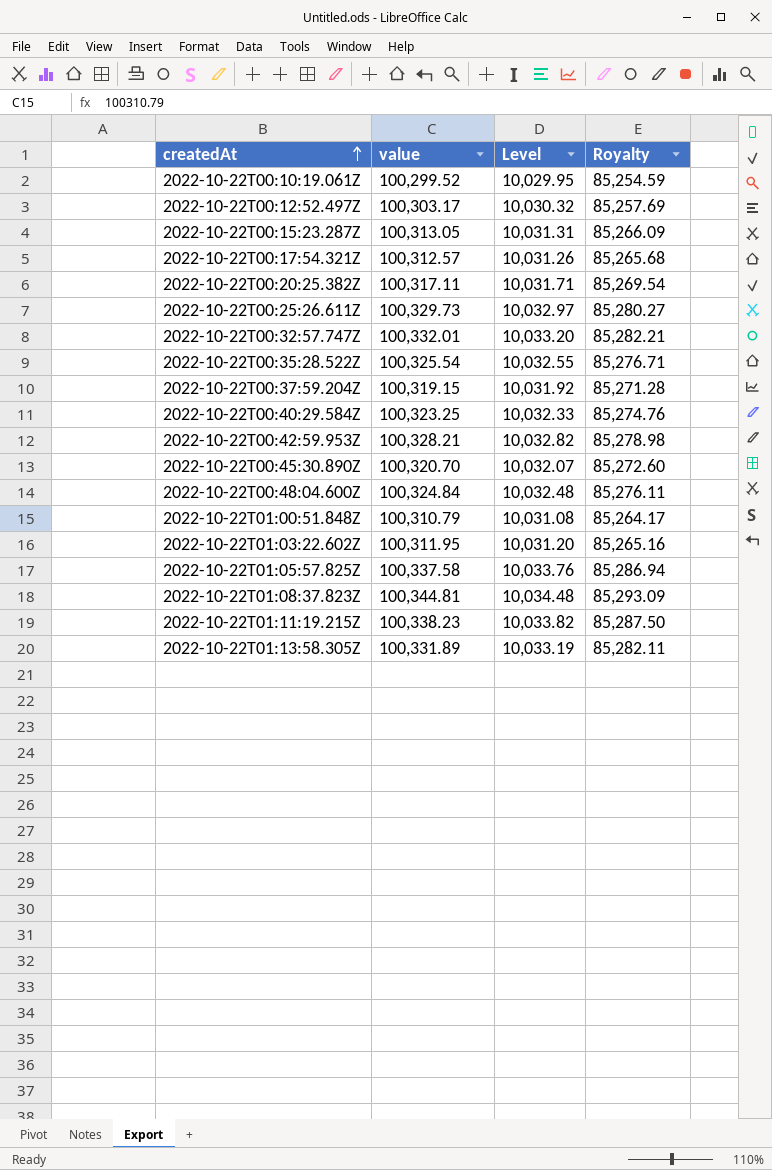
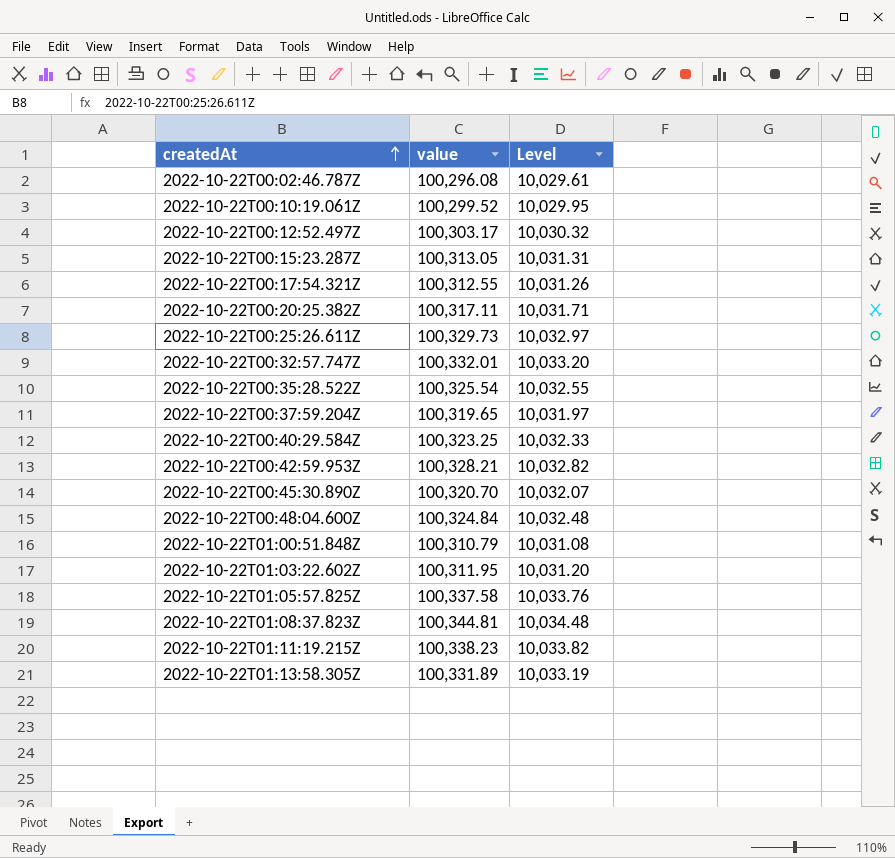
column Royalty | formula: [value] * 0.85 -> none
row 2022-10-22T00:02:46.787Z: none -> 100,296.08 | 10,029.61
2022-10-22T00:17:54.321Z | value: 100,312.57 -> 100,312.55
2022-10-22T00:37:59.204Z | value: 100,319.15 -> 100,319.65
2022-10-22T00:37:59.204Z | Level: 10,031.92 -> 10,031.97

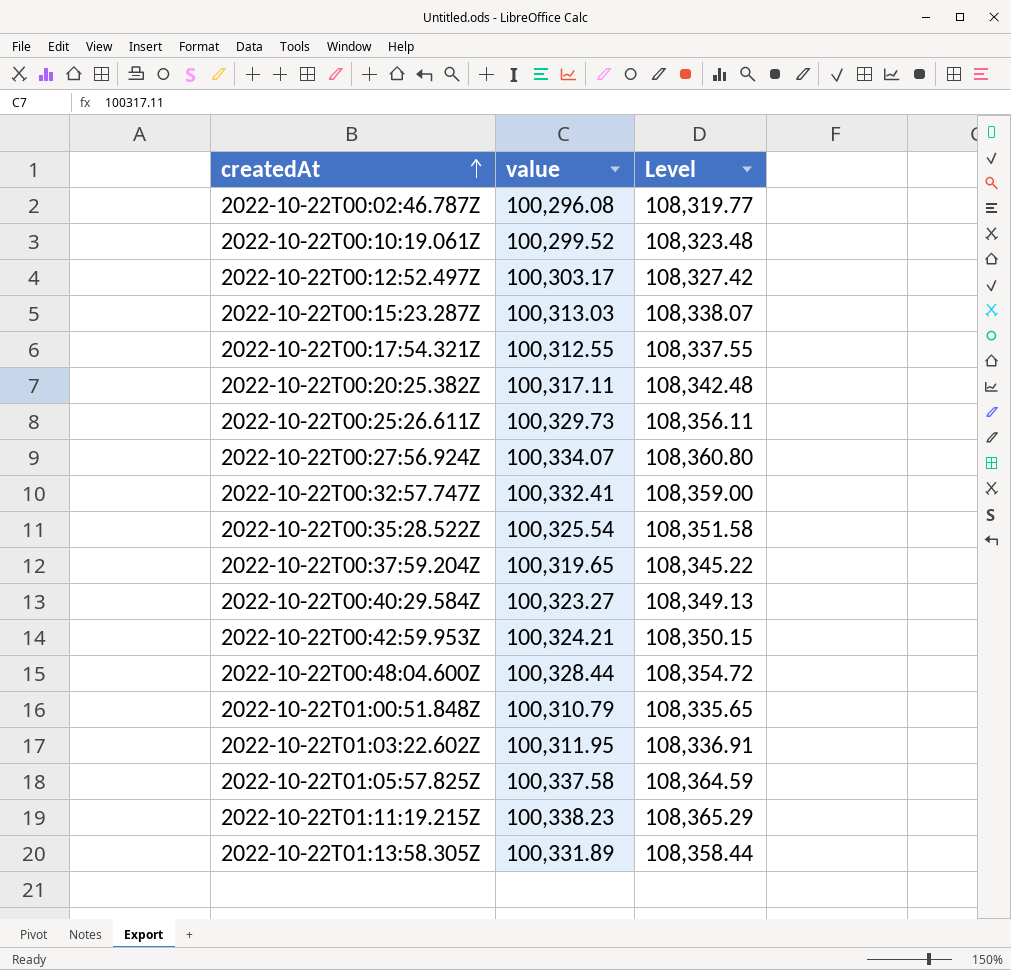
column Level | formula: [value] * 0.1 -> [value] * 1.08
row 2022-10-22T00:45:30.890Z: 100,320.70 | 10,032.07 -> none
row 2022-10-22T01:08:37.823Z: 100,344.81 | 10,034.48 -> none
2022-10-22T00:15:23.287Z | value: 100,313.05 -> 100,313.03
row 2022-10-22T00:27:56.924Z: none -> 100,334.07 | 108,360.80
2022-10-22T00:32:57.747Z | value: 100,332.01 -> 100,332.41
2022-10-22T00:40:29.584Z | value: 100,323.25 -> 100,323.27
2022-10-22T00:42:59.953Z | value: 100,328.21 -> 100,324.21
2022-10-22T00:48:04.600Z | value: 100,324.84 -> 100,328.44

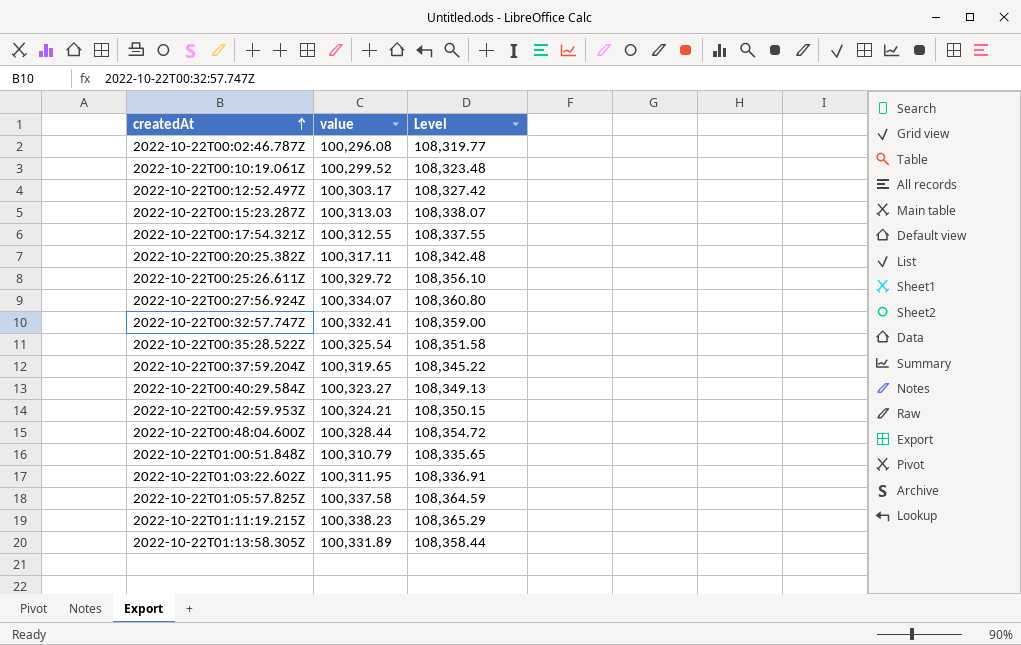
2022-10-22T00:25:26.611Z | value: 100,329.73 -> 100,329.72
2022-10-22T00:25:26.611Z | Level: 108,356.11 -> 108,356.10

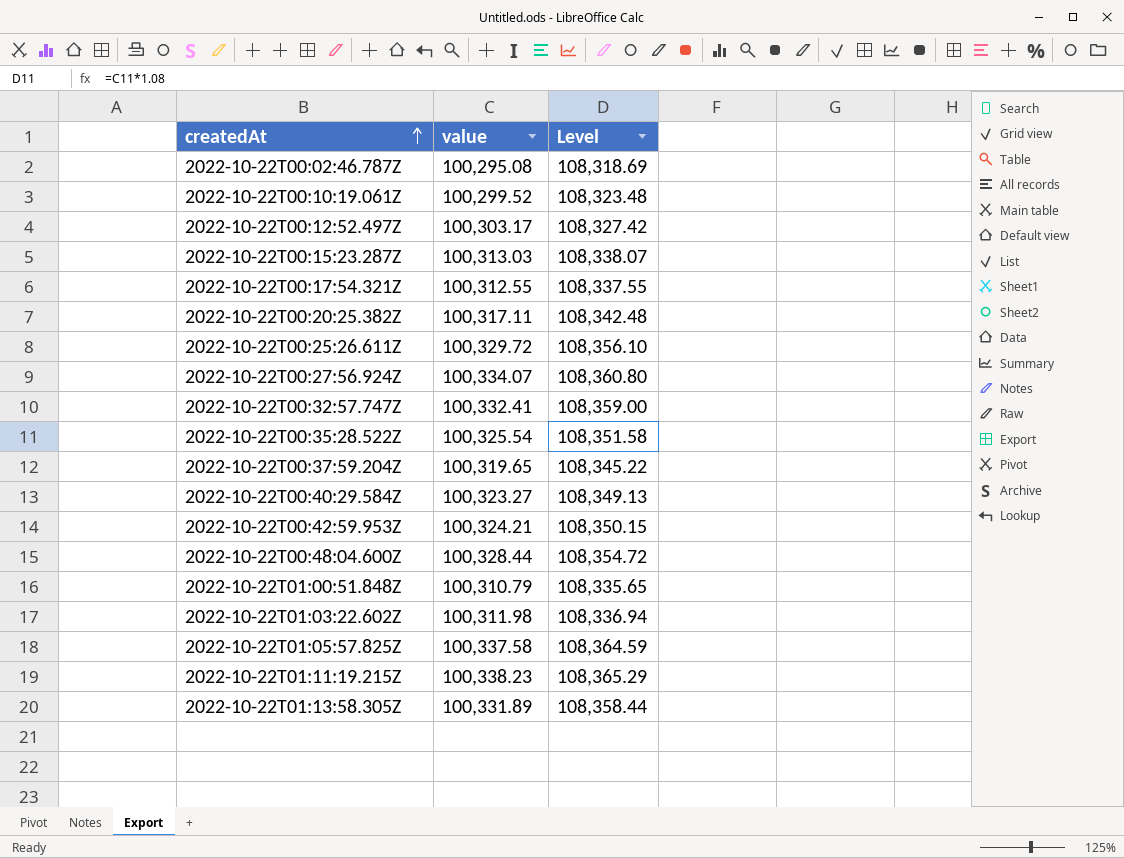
2022-10-22T00:02:46.787Z | value: 100,296.08 -> 100,295.08
2022-10-22T00:02:46.787Z | Level: 108,319.77 -> 108,318.69
2022-10-22T01:03:22.602Z | value: 100,311.95 -> 100,311.98
2022-10-22T01:03:22.602Z | Level: 108,336.91 -> 108,336.94

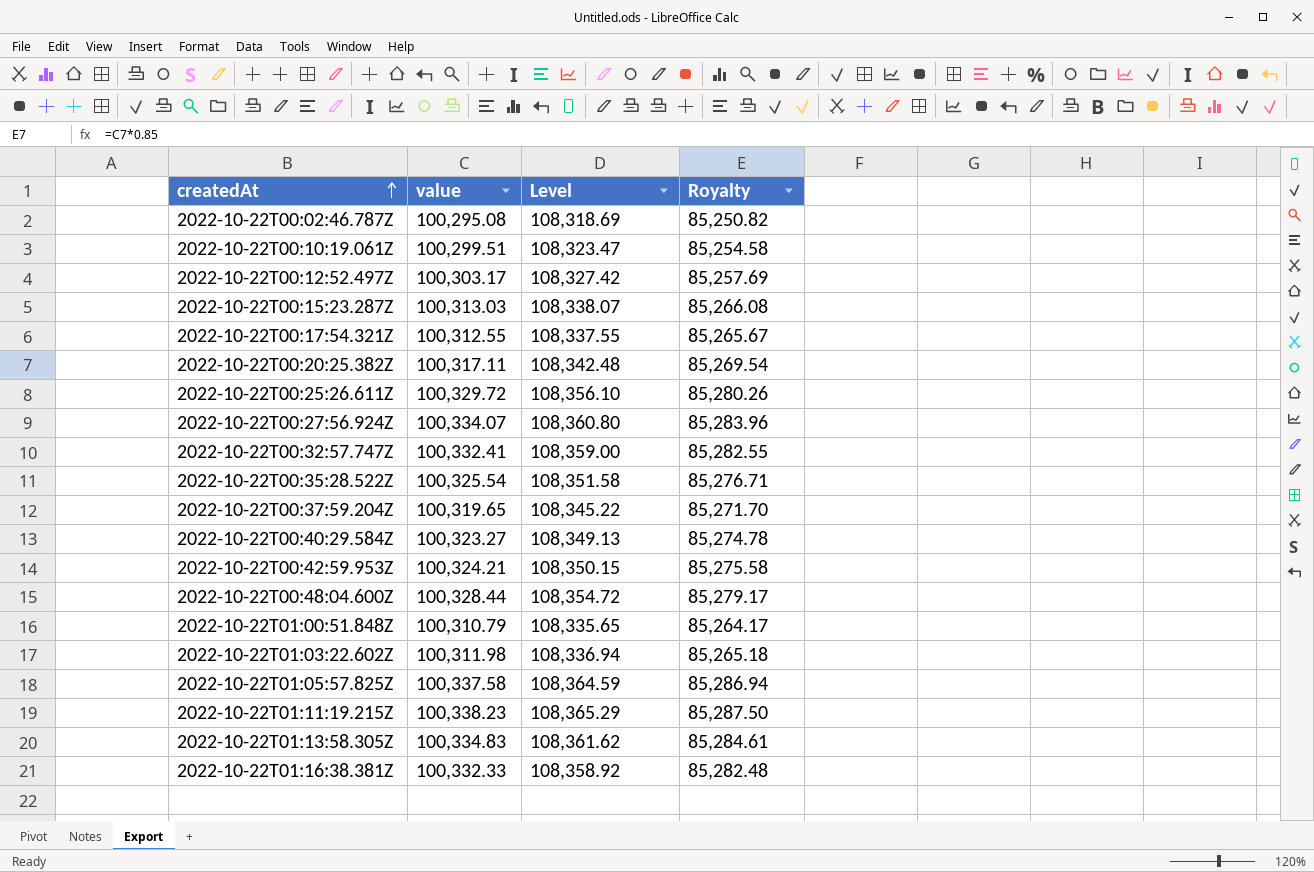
column Royalty | formula: none -> [value] * 0.85
2022-10-22T00:10:19.061Z | value: 100,299.52 -> 100,299.51
2022-10-22T00:10:19.061Z | Level: 108,323.48 -> 108,323.47
2022-10-22T01:13:58.305Z | value: 100,331.89 -> 100,334.83
2022-10-22T01:13:58.305Z | Level: 108,358.44 -> 108,361.62
row 2022-10-22T01:16:38.381Z: none -> 100,332.33 | 108,358.92 | 85,282.48

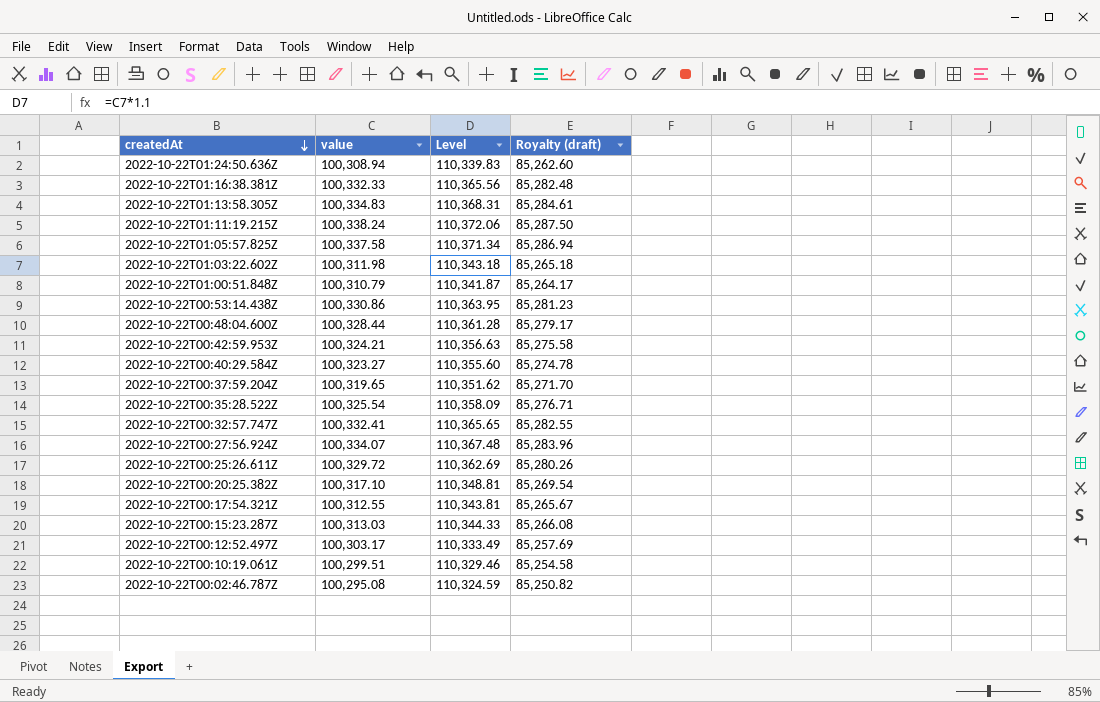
row order: createdAt ascending -> createdAt descending
column Level | formula: [value] * 1.08 -> [value] * 1.1
column name: Royalty -> Royalty (draft)
row 2022-10-22T01:24:50.636Z: none -> 100,308.94 | 110,339.83 | 85,262.60
2022-10-22T01:11:19.215Z | value: 100,338.23 -> 100,338.24
row 2022-10-22T00:53:14.438Z: none -> 100,330.86 | 110,363.95 | 85,281.23
2022-10-22T00:20:25.382Z | value: 100,317.11 -> 100,317.10

